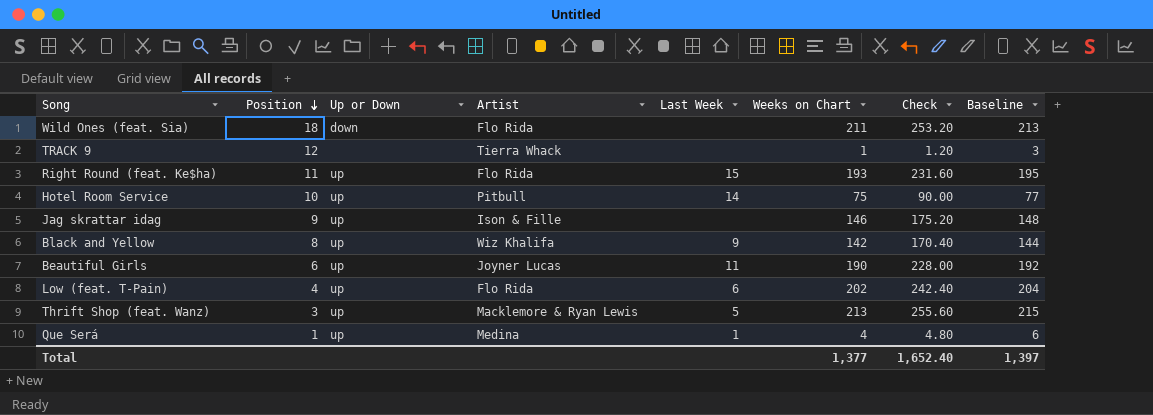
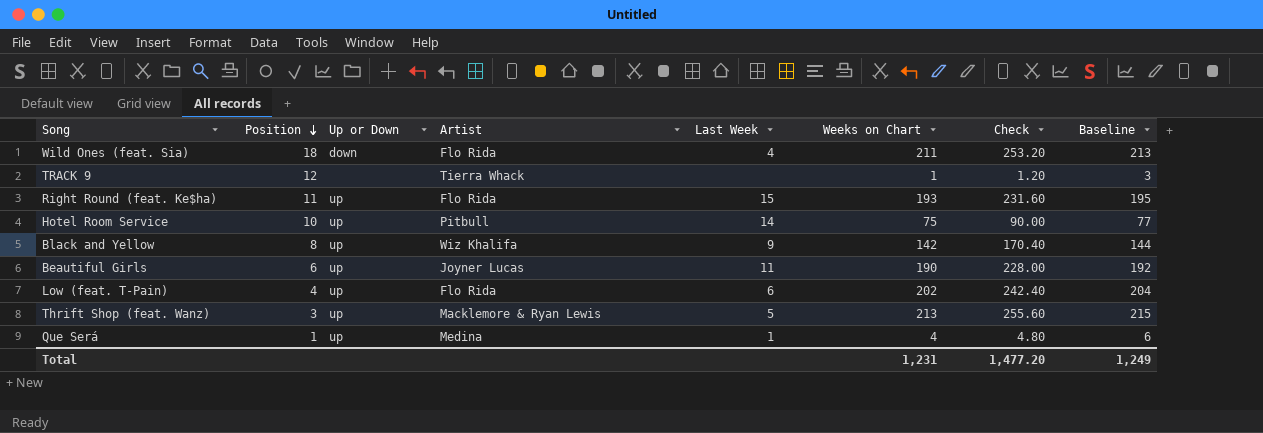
row Jag skrattar idag: 9 | up | Ison & Fille | none | 146 | 175.20 | 148 -> none
Wild Ones (feat. Sia) | Last Week: none -> 4
Total | Weeks on Chart: 1,377 -> 1,231
Total | Check: 1,652.40 -> 1,477.20
Total | Baseline: 1,397 -> 1,249

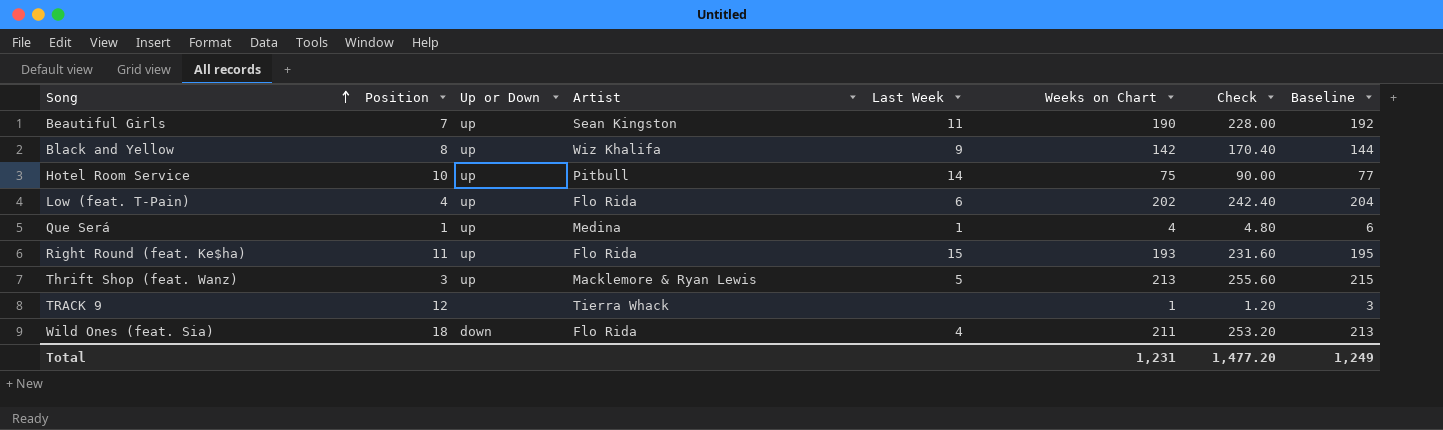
row order: Position descending -> Song ascending
Beautiful Girls | Position: 6 -> 7
Beautiful Girls | Artist: Joyner Lucas -> Sean Kingston

